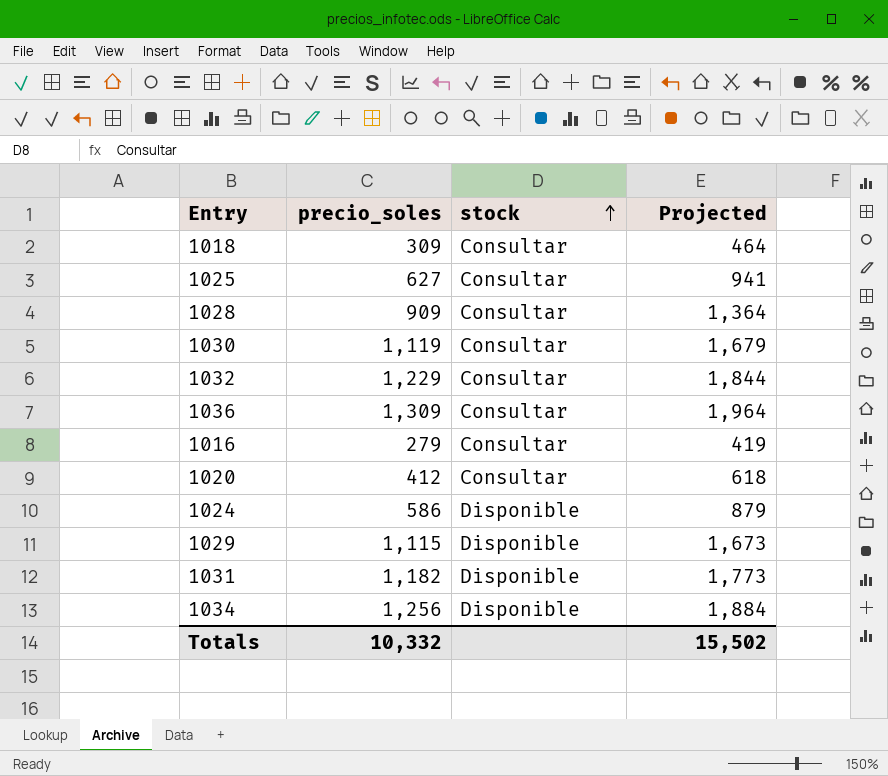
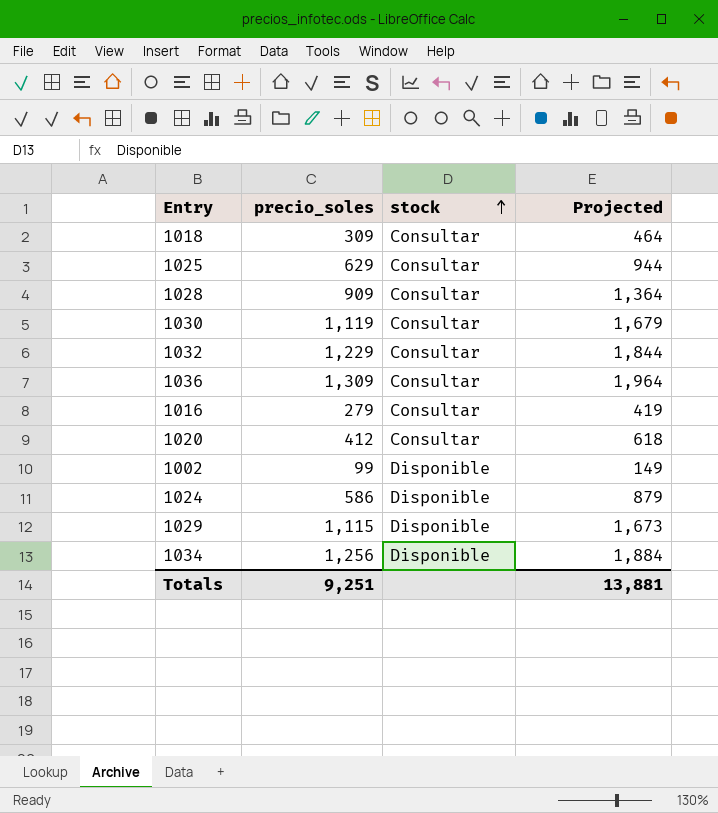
row 1031: 1,182 | Disponible | 1,773 -> none
1025 | precio_soles: 627 -> 629
1025 | Projected: 941 -> 944
row 1002: none -> 99 | Disponible | 149
Totals | precio_soles: 10,332 -> 9,251
Totals | Projected: 15,502 -> 13,881

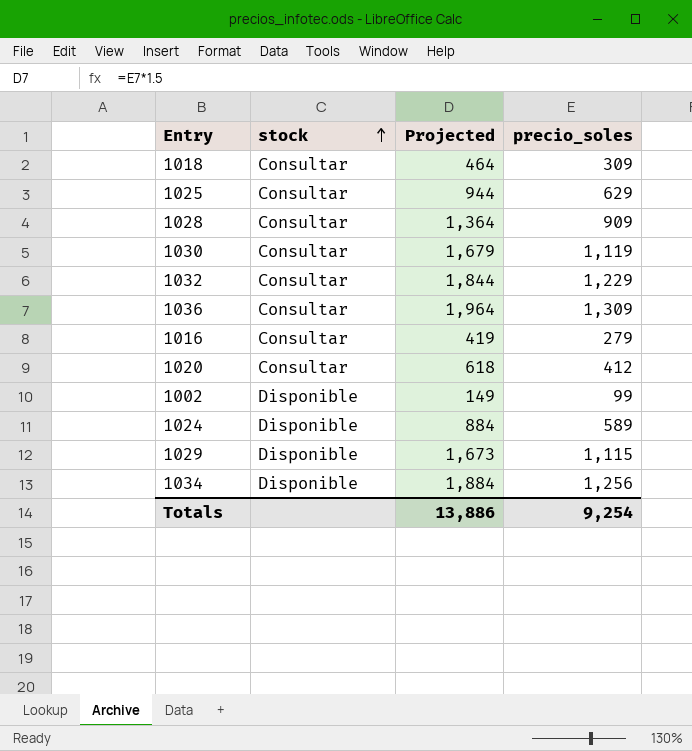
column precio_soles | position: 2 -> 4
1024 | Projected: 879 -> 884
1024 | precio_soles: 586 -> 589
Totals | Projected: 13,881 -> 13,886
Totals | precio_soles: 9,251 -> 9,254

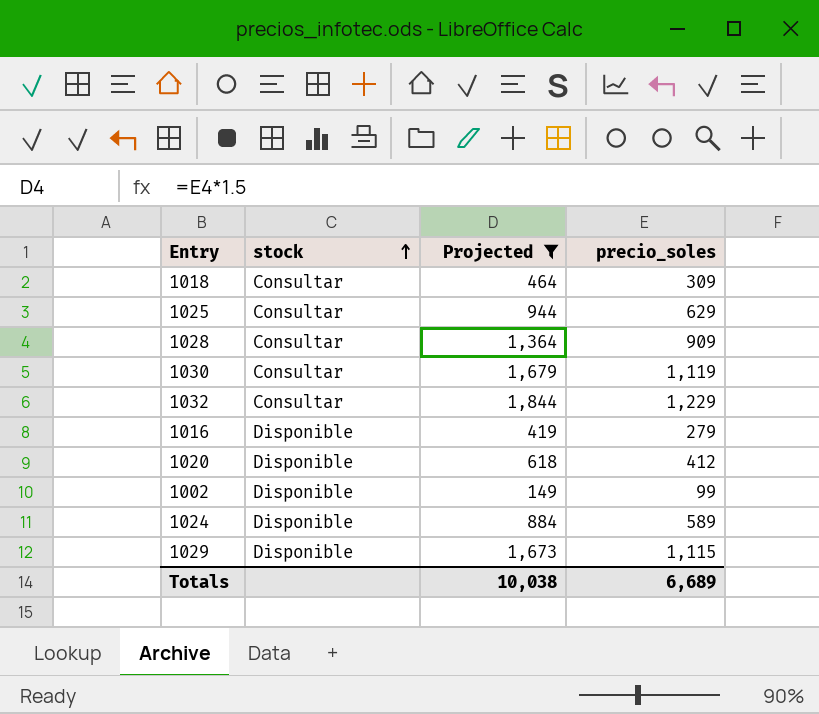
filter: none -> Projected <= 1,844
1016 | stock: Consultar -> Disponible
1020 | stock: Consultar -> Disponible
Totals | Projected: 13,886 -> 10,038
Totals | precio_soles: 9,254 -> 6,689

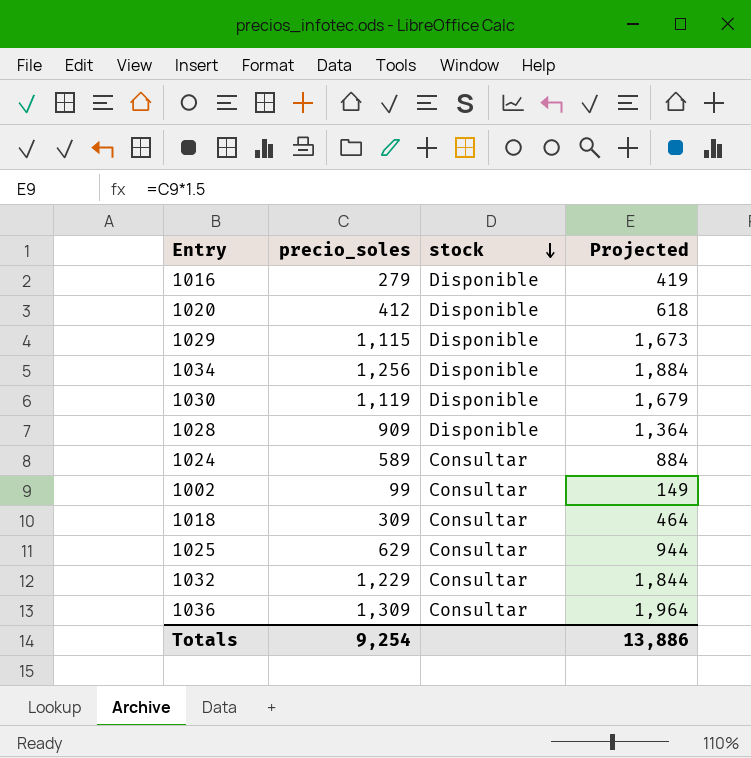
filter: Projected <= 1,844 -> none
row order: stock ascending -> stock descending
column precio_soles | position: 4 -> 2
1030 | stock: Consultar -> Disponible
1028 | stock: Consultar -> Disponible
1024 | stock: Disponible -> Consultar
1002 | stock: Disponible -> Consultar
Totals | precio_soles: 6,689 -> 9,254
Totals | Projected: 10,038 -> 13,886

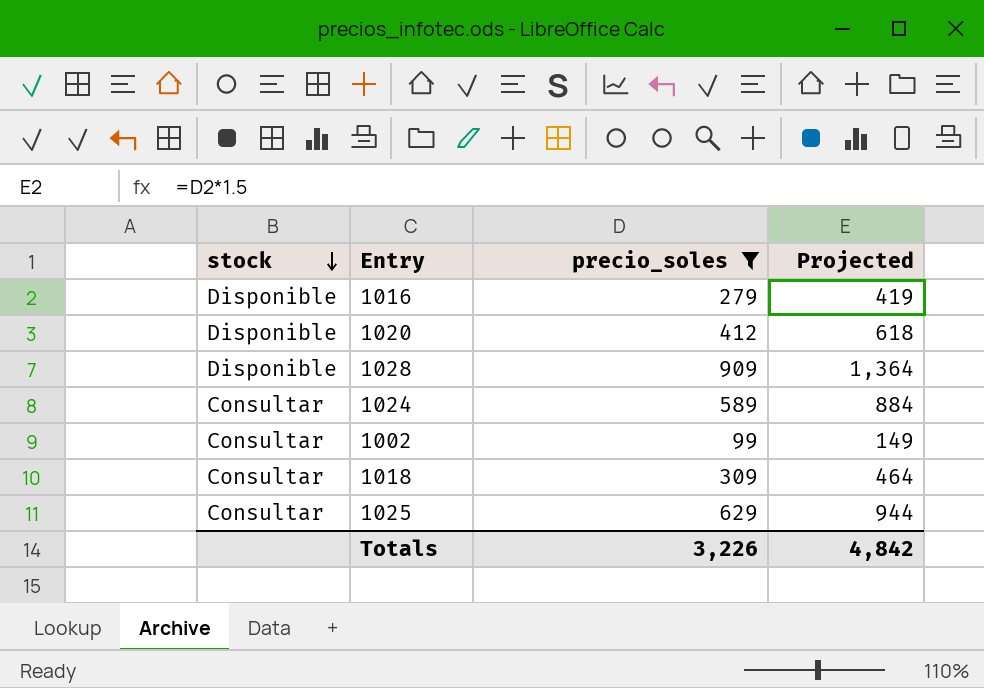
filter: none -> precio_soles <= 909
column stock | position: 3 -> 1
Totals | precio_soles: 9,254 -> 3,226
Totals | Projected: 13,886 -> 4,842

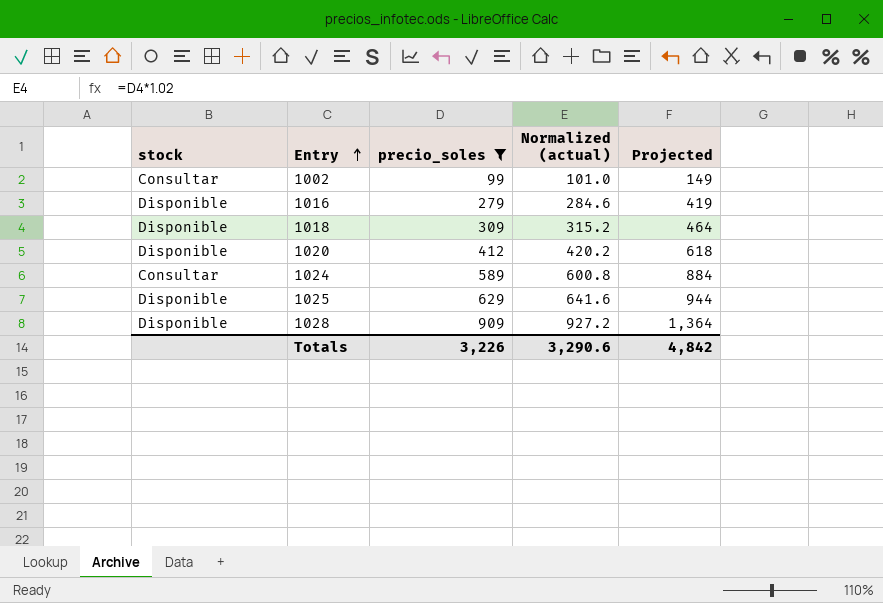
row order: stock descending -> Entry ascending
column Normalized (actual) | formula: none -> [precio_soles] * 1.02
1018 | stock: Consultar -> Disponible
1025 | stock: Consultar -> Disponible

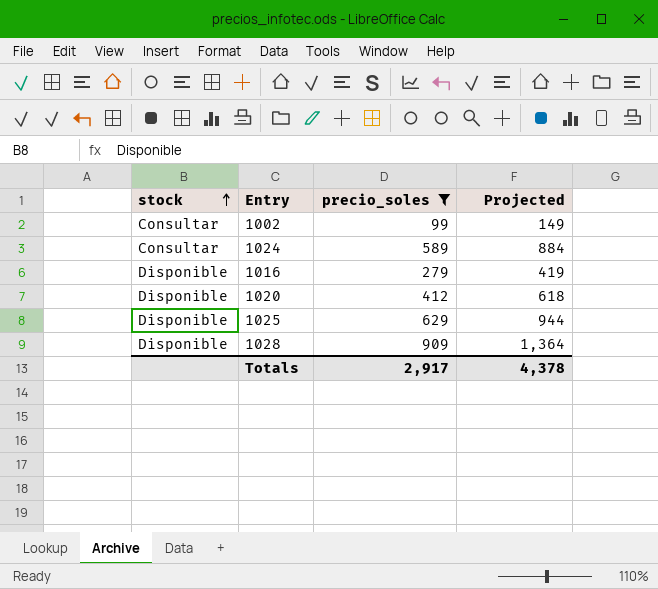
row order: Entry ascending -> stock ascending
column Normalized (actual) | formula: [precio_soles] * 1.02 -> none
row 1018: Disponible | 309 | 315.2 | 464 -> none
Totals | precio_soles: 3,226 -> 2,917
Totals | Projected: 4,842 -> 4,378

